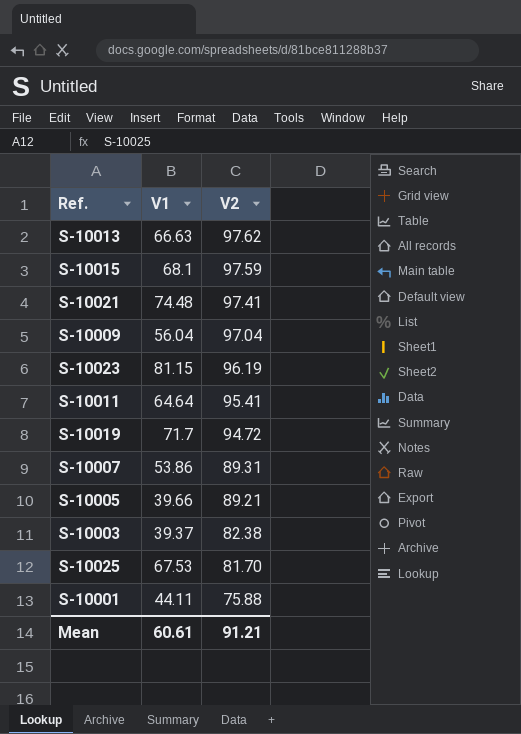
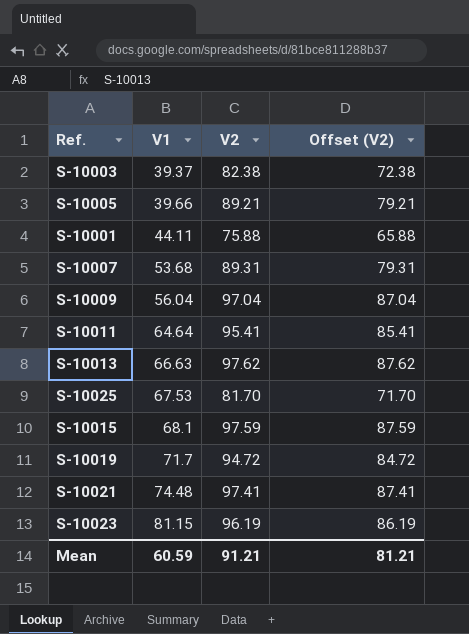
row order: V2 descending -> V1 ascending
column Offset (V2) | formula: none -> [V2] - 10
S-10007 | V1: 53.86 -> 53.68
Mean | V1: 60.61 -> 60.59

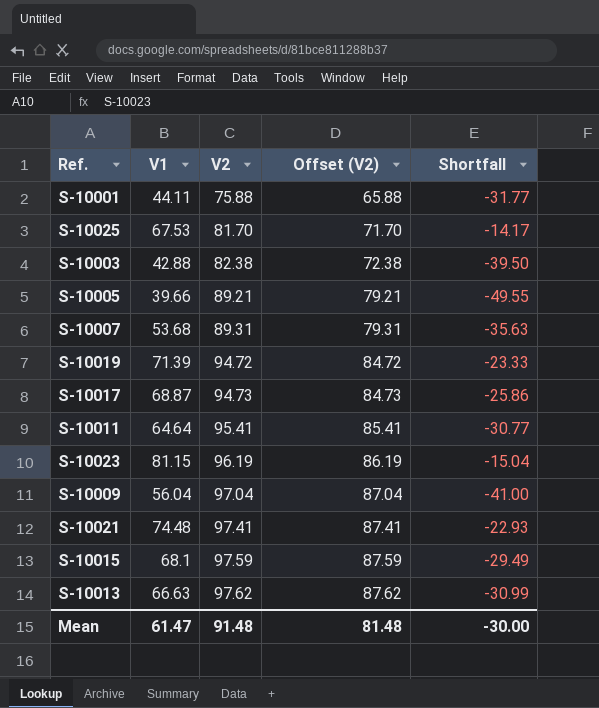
row order: V1 ascending -> V2 ascending
column Shortfall | formula: none -> [V1] - [V2]
S-10003 | V1: 39.37 -> 42.88
S-10019 | V1: 71.7 -> 71.39
row S-10017: none -> 68.87 | 94.73 | 84.73 | -25.86
Mean | V1: 60.59 -> 61.47
Mean | V2: 91.21 -> 91.48
Mean | Offset (V2): 81.21 -> 81.48

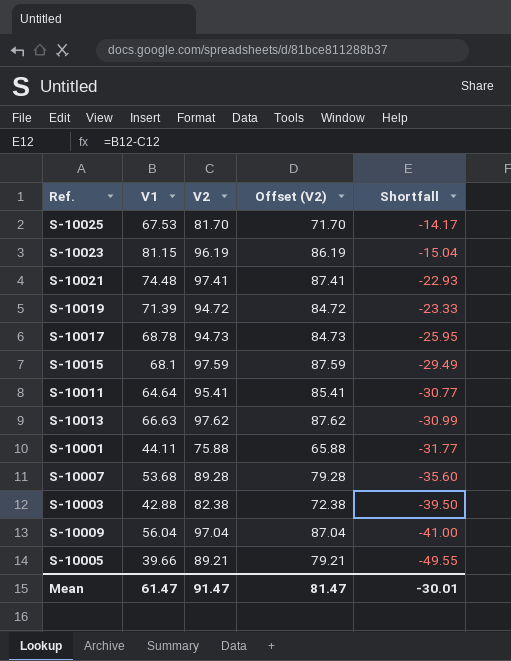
row order: V2 ascending -> Shortfall descending
S-10017 | V1: 68.87 -> 68.78
S-10017 | Shortfall: -25.86 -> -25.95
S-10007 | V2: 89.31 -> 89.28
S-10007 | Offset (V2): 79.31 -> 79.28
S-10007 | Shortfall: -35.63 -> -35.60
Mean | V2: 91.48 -> 91.47
Mean | Offset (V2): 81.48 -> 81.47
Mean | Shortfall: -30.00 -> -30.01

